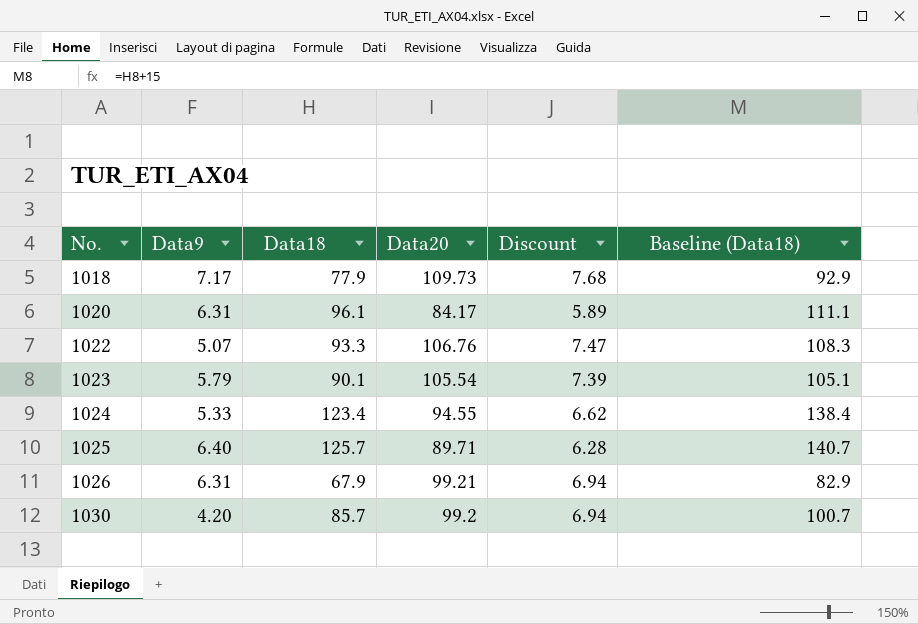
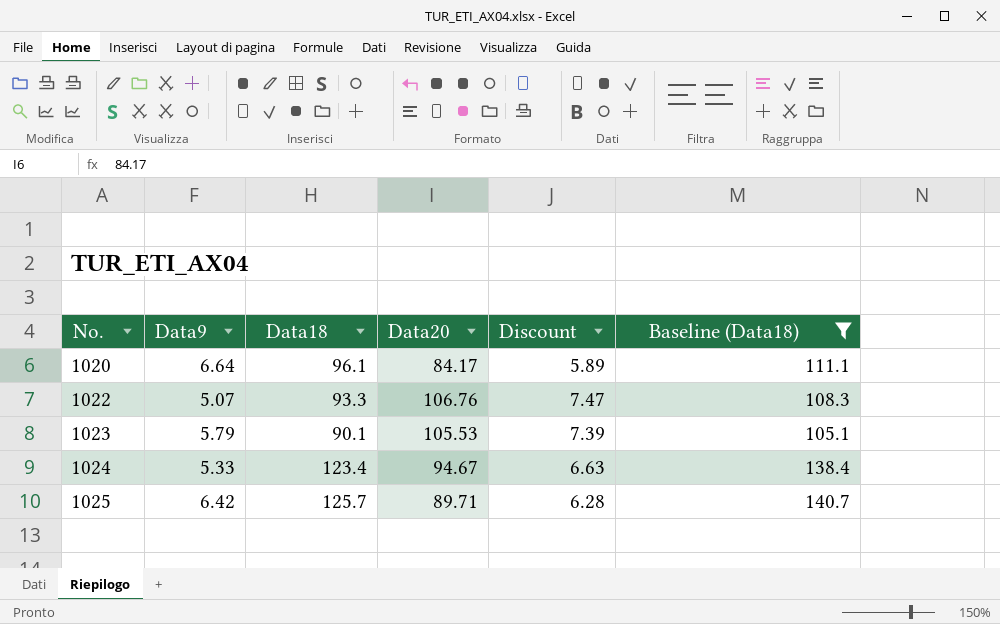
filter: none -> Baseline (Data18) >= 105.1
1020 | Data9: 6.31 -> 6.64
1023 | Data20: 105.54 -> 105.53
1024 | Data20: 94.55 -> 94.67
1024 | Discount: 6.62 -> 6.63
1025 | Data9: 6.40 -> 6.42

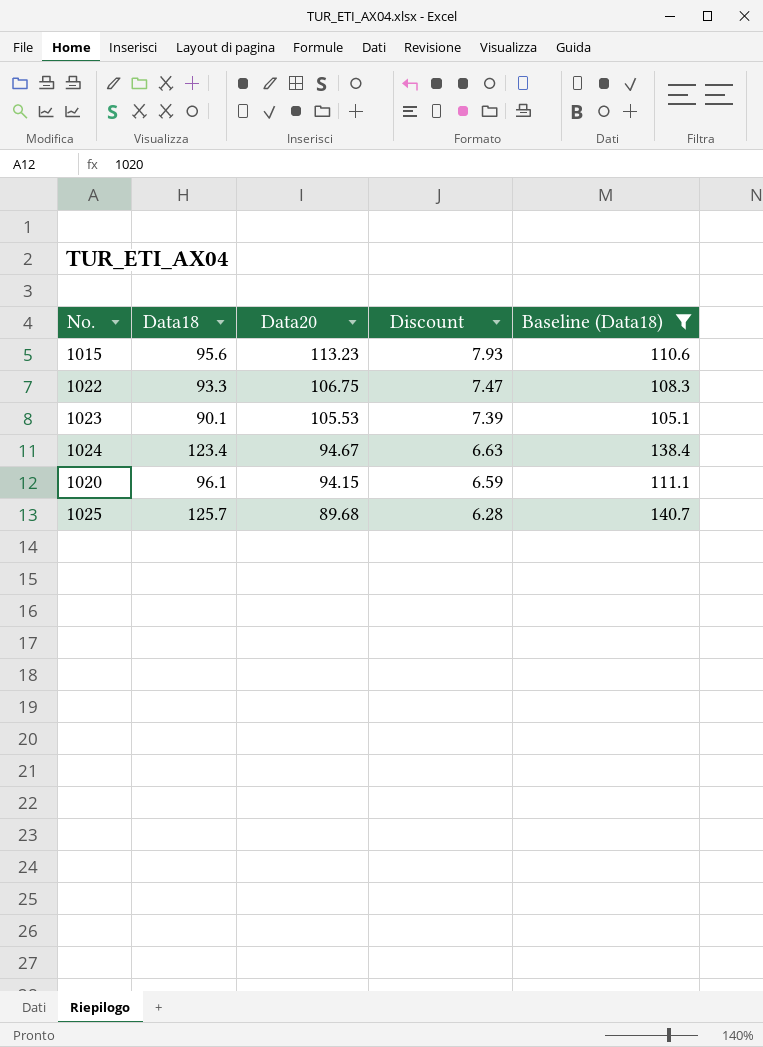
row order: No. ascending -> Data20 descending
column Data9 | position: 2 -> none
row 1015: none -> 95.6 | 113.23 | 7.93 | 110.6
1022 | Data20: 106.76 -> 106.75
1020 | Data20: 84.17 -> 94.15
1020 | Discount: 5.89 -> 6.59
1025 | Data20: 89.71 -> 89.68

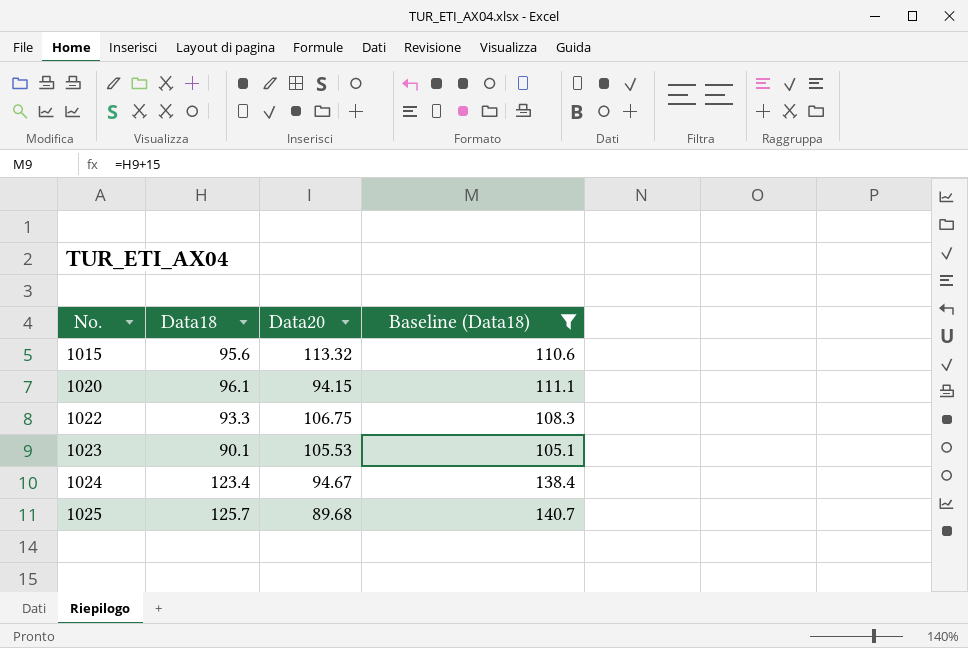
row order: Data20 descending -> No. ascending
column Discount | formula: [Data20] * 0.07 -> none
1015 | Data20: 113.23 -> 113.32

